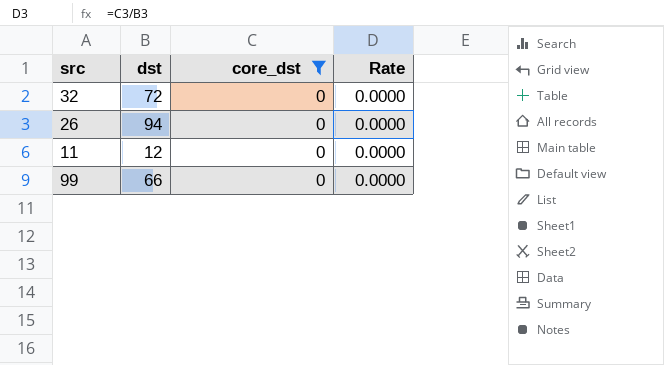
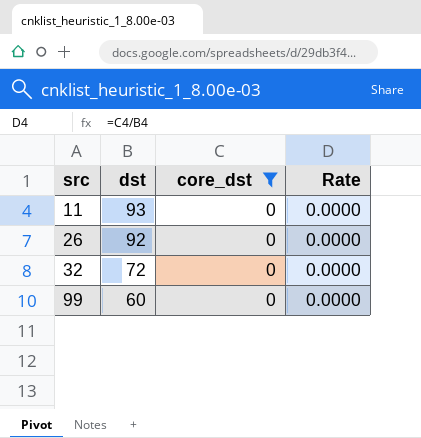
row order: none -> src ascending
11 | dst: 12 -> 93
26 | dst: 94 -> 92
99 | dst: 66 -> 60

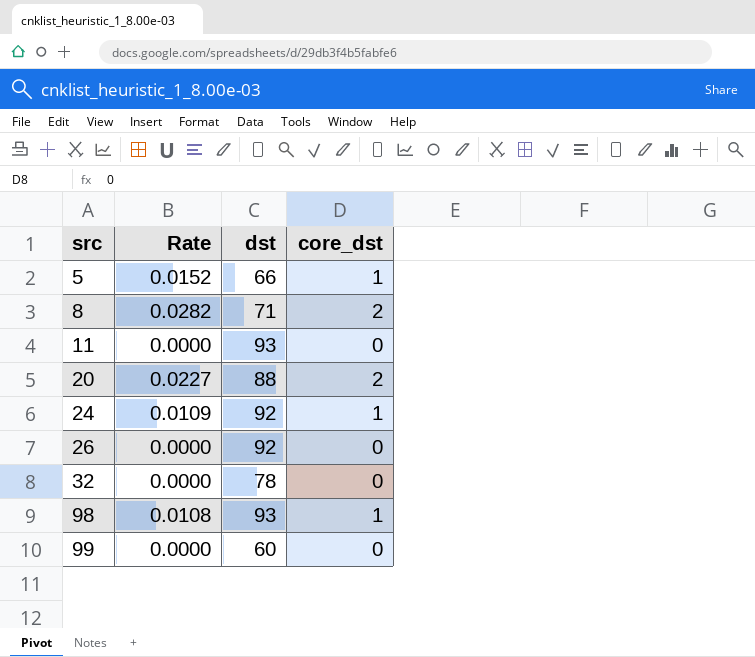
filter: core_dst = 0 -> none
column Rate | position: 4 -> 2
32 | dst: 72 -> 78

